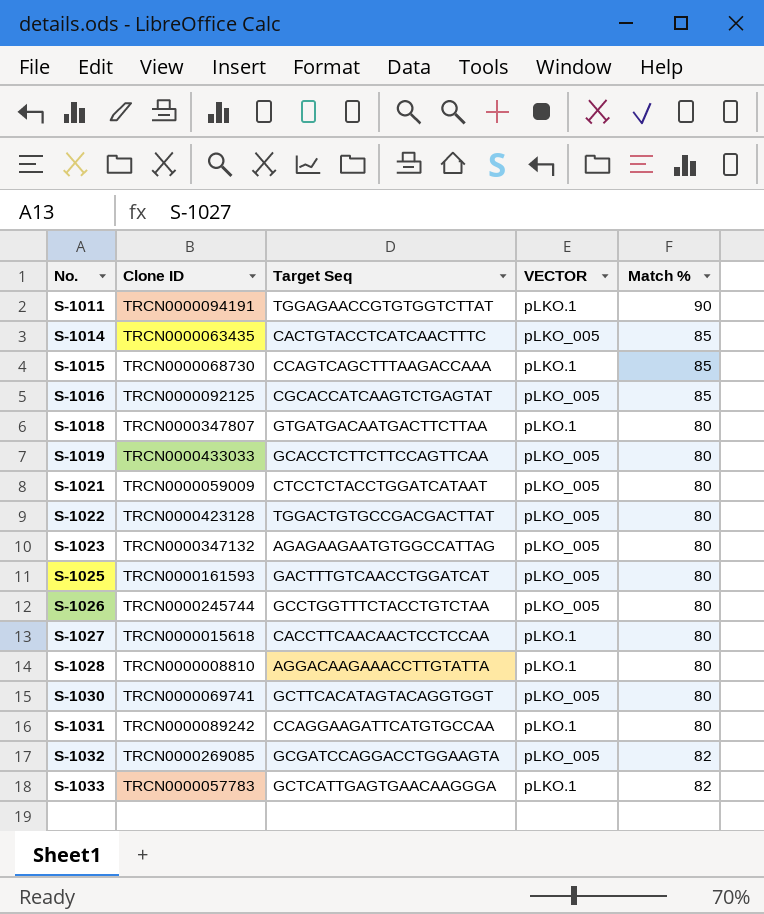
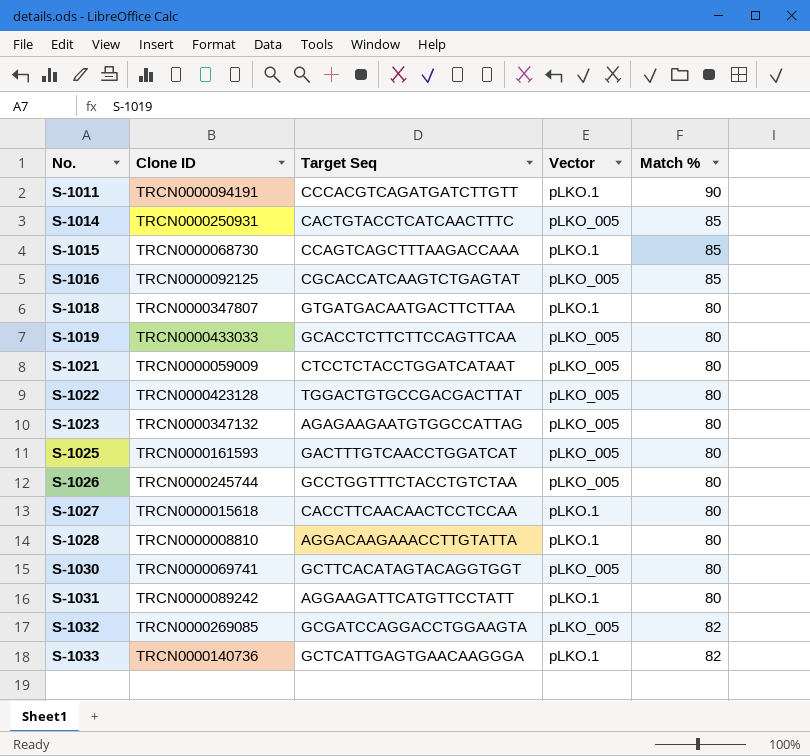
column name: VECTOR -> Vector
S-1011 | Target Seq: TGGAGAACCGTGTGGTCTTAT -> CCCACGTCAGATGATCTTGTT
S-1014 | Clone ID: TRCN0000063435 -> TRCN0000250931
S-1031 | Target Seq: CCAGGAAGATTCATGTGCCAA -> AGGAAGATTCATGTTCCTATT
S-1033 | Clone ID: TRCN0000057783 -> TRCN0000140736

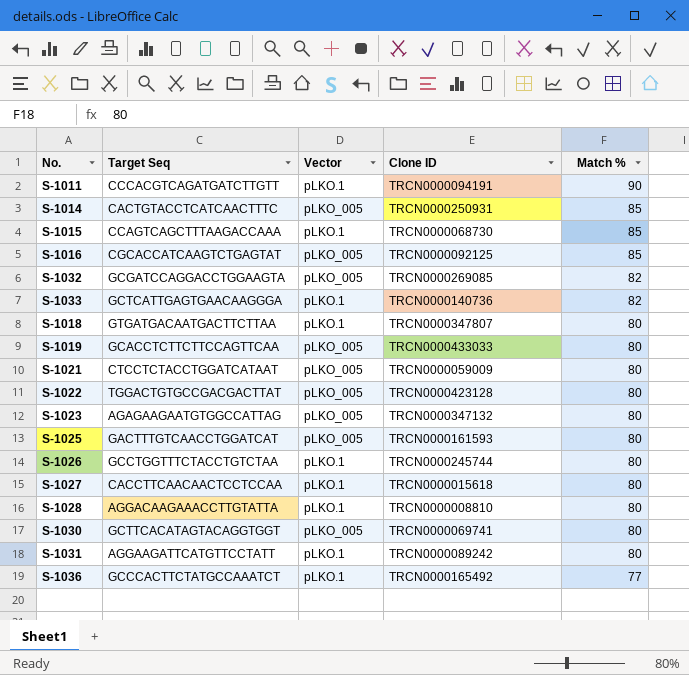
row order: No. ascending -> Match % descending
column Clone ID | position: 2 -> 4
S-1026 | Vector: pLKO_005 -> pLKO.1
row S-1036: none -> GCCCACTTCTATGCCAAATCT | pLKO.1 | TRCN0000165492 | 77

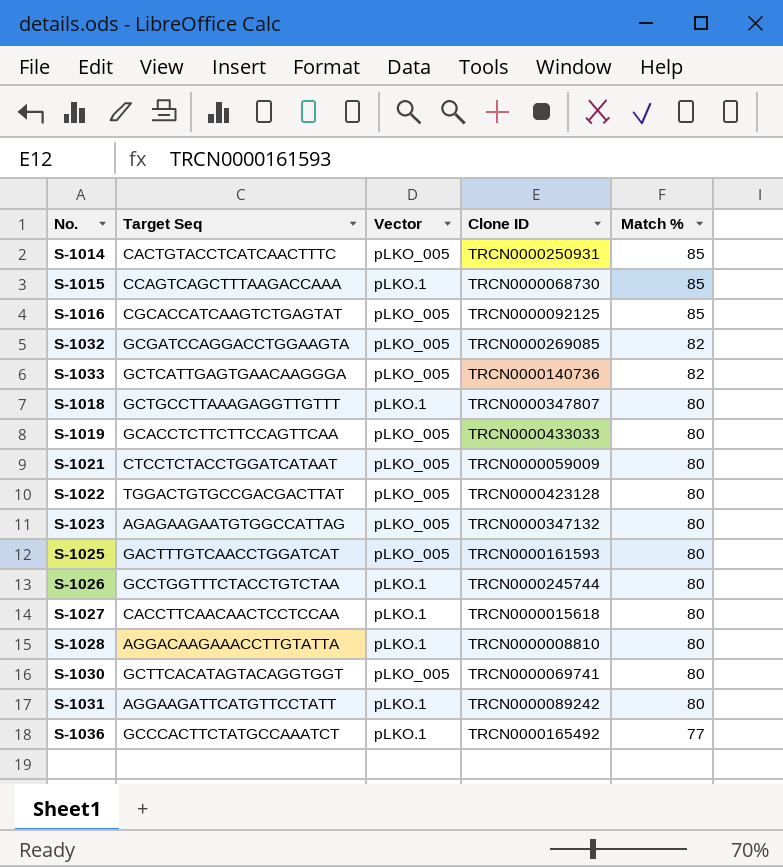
row S-1011: CCCACGTCAGATGATCTTGTT | pLKO.1 | TRCN0000094191 | 90 -> none
S-1033 | Vector: pLKO.1 -> pLKO_005
S-1018 | Target Seq: GTGATGACAATGACTTCTTAA -> GCTGCCTTAAAGAGGTTGTTT

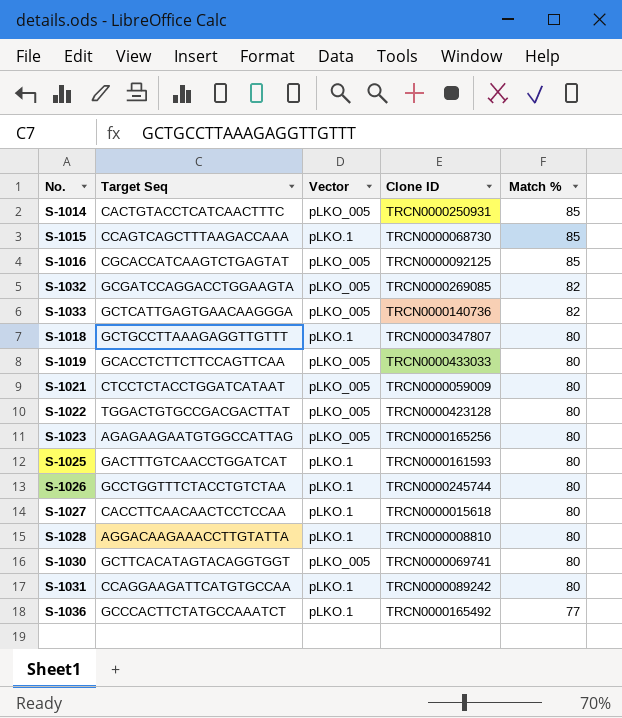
S-1023 | Clone ID: TRCN0000347132 -> TRCN0000165256
S-1025 | Vector: pLKO_005 -> pLKO.1
S-1031 | Target Seq: AGGAAGATTCATGTTCCTATT -> CCAGGAAGATTCATGTGCCAA

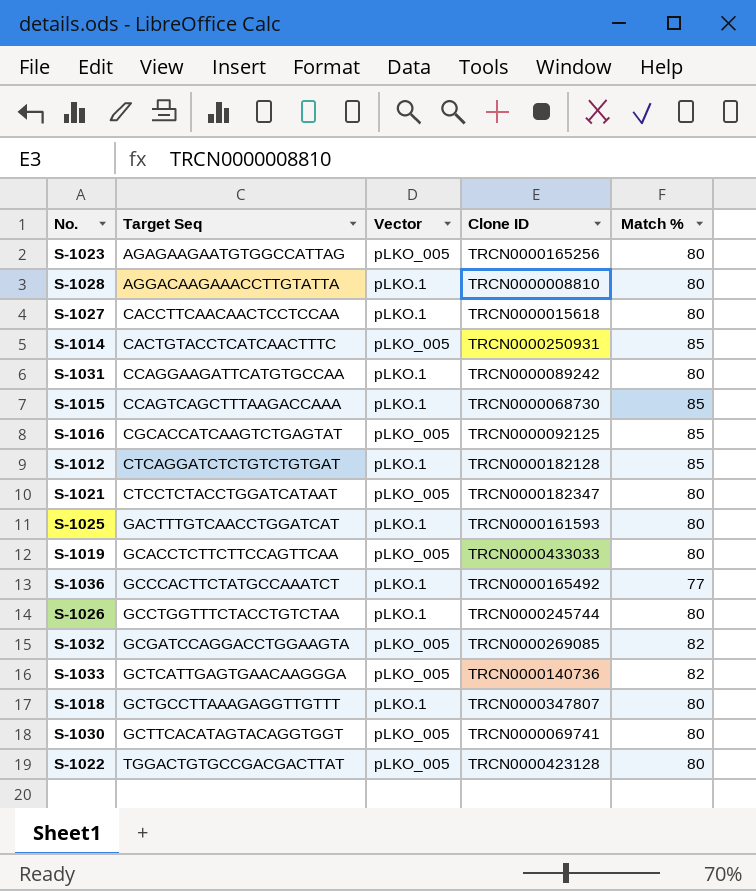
row order: Match % descending -> Target Seq ascending
row S-1012: none -> CTCAGGATCTCTGTCTGTGAT | pLKO.1 | TRCN0000182128 | 85
S-1021 | Clone ID: TRCN0000059009 -> TRCN0000182347

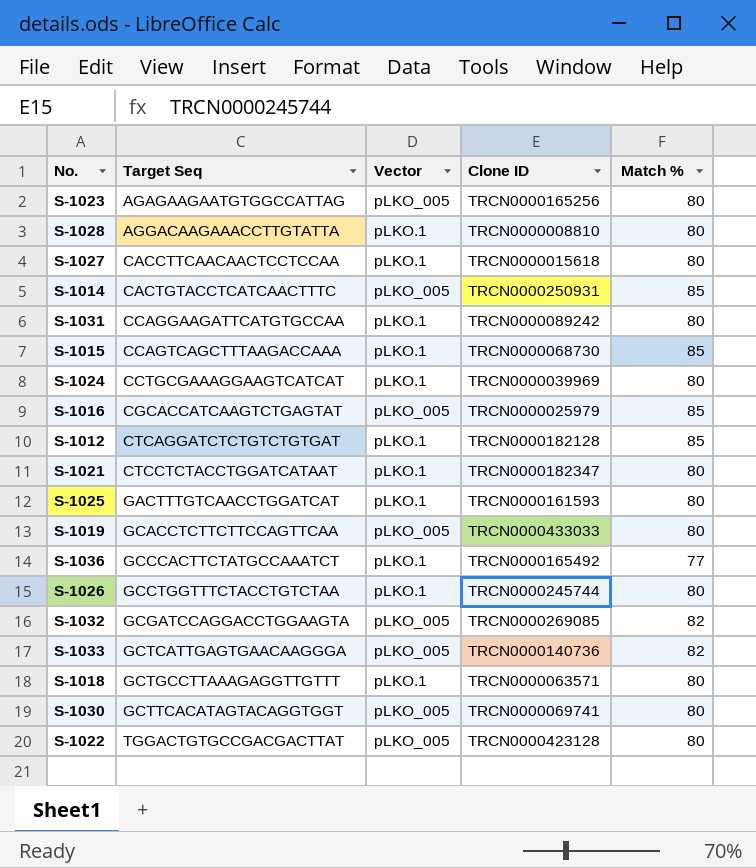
row S-1024: none -> CCTGCGAAAGGAAGTCATCAT | pLKO.1 | TRCN0000039969 | 80
S-1016 | Clone ID: TRCN0000092125 -> TRCN0000025979
S-1021 | Vector: pLKO_005 -> pLKO.1
S-1018 | Clone ID: TRCN0000347807 -> TRCN0000063571

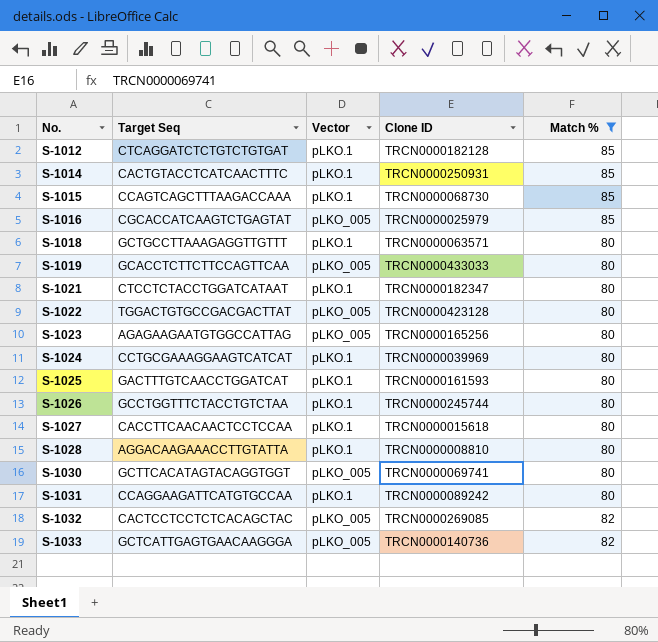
filter: none -> Match % != 77
row order: Target Seq ascending -> No. ascending
S-1014 | Vector: pLKO_005 -> pLKO.1
S-1032 | Target Seq: GCGATCCAGGACCTGGAAGTA -> CACTCCTCCTCTCACAGCTAC

